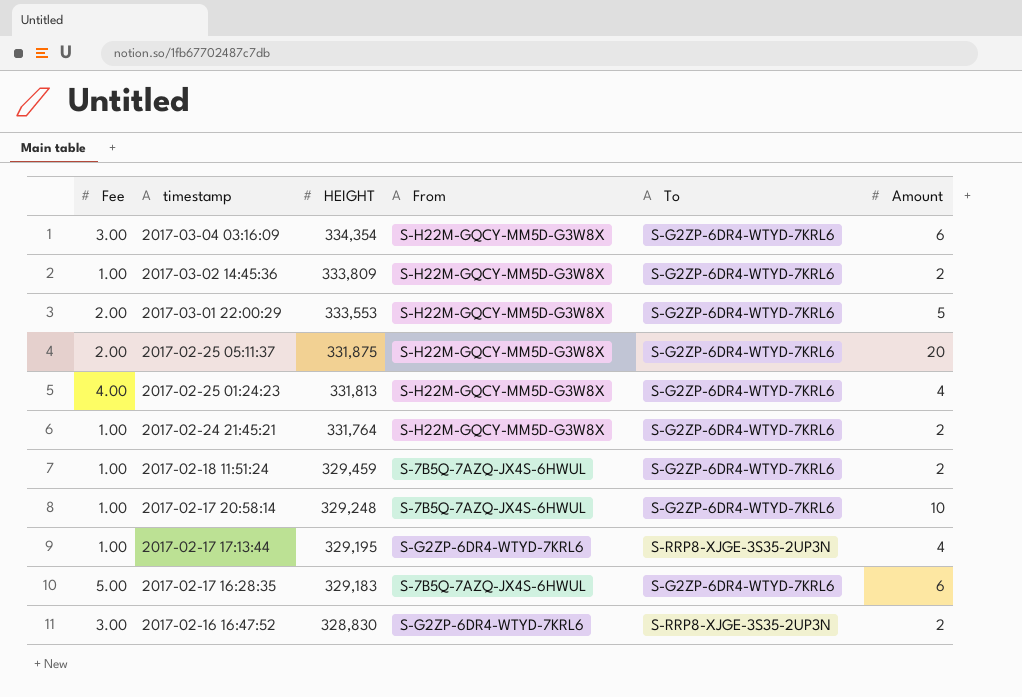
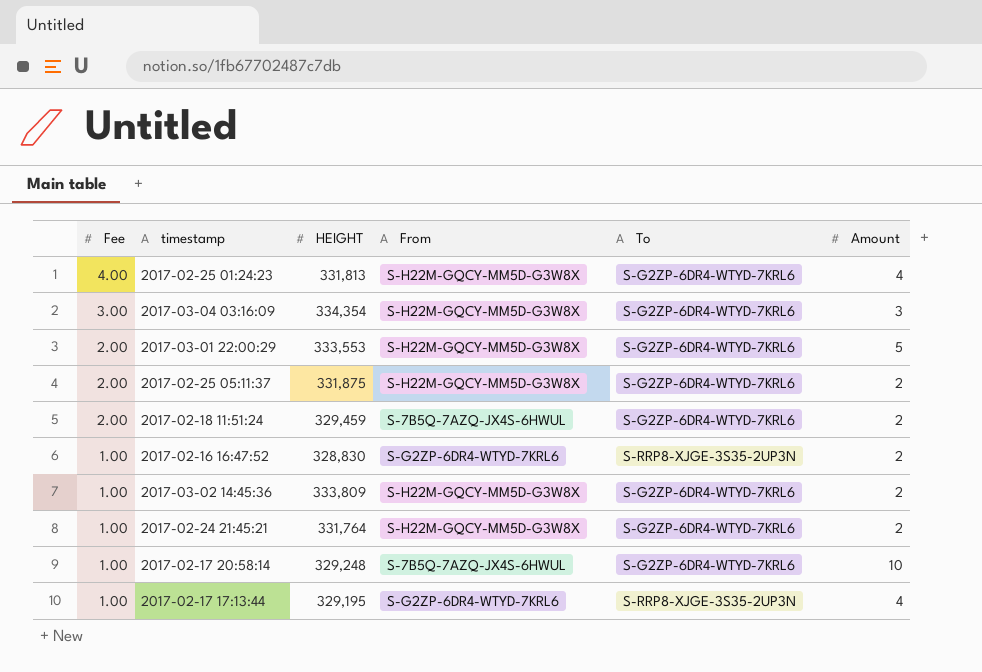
row order: timestamp descending -> Fee descending
row 2017-02-17 16:28:35: 5.00 | 329,183 | S-7B5Q-7AZQ-JX4S-6HWUL | S-G2ZP-6DR4-WTYD-7KRL6 | 6 -> none
2017-03-04 03:16:09 | Amount: 6 -> 3
2017-02-25 05:11:37 | Amount: 20 -> 2
2017-02-18 11:51:24 | Fee: 1.00 -> 2.00
2017-02-16 16:47:52 | Fee: 3.00 -> 1.00

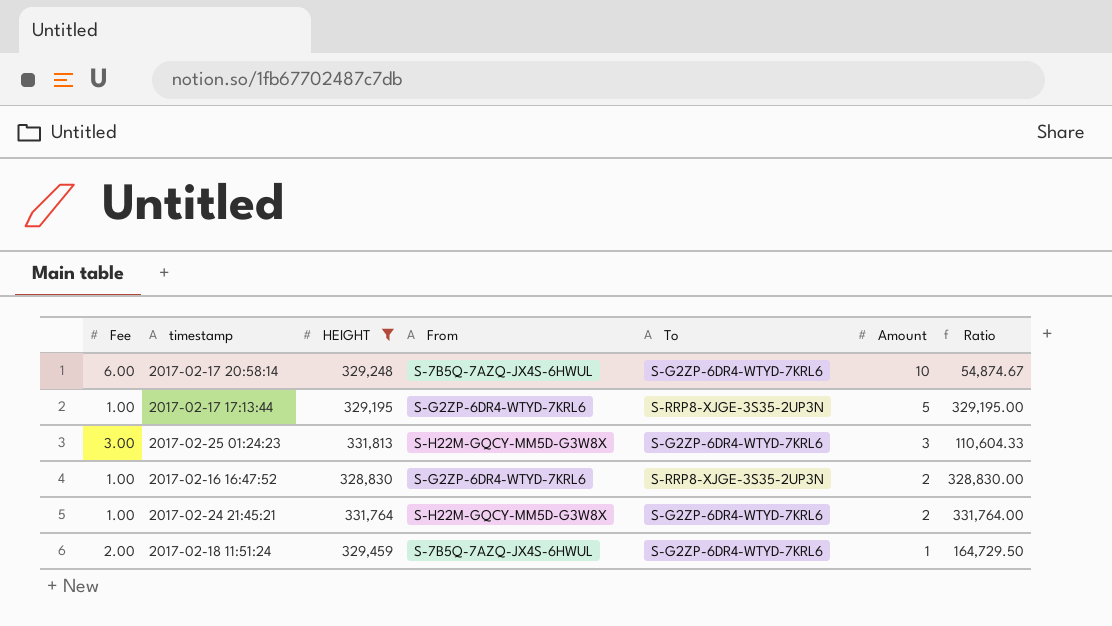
filter: none -> HEIGHT <= 331,813
row order: Fee descending -> Amount descending
column Ratio | formula: none -> [HEIGHT] / [Fee]
2017-02-17 20:58:14 | Fee: 1.00 -> 6.00
2017-02-17 17:13:44 | Amount: 4 -> 5
2017-02-25 01:24:23 | Fee: 4.00 -> 3.00
2017-02-25 01:24:23 | Amount: 4 -> 3
2017-02-18 11:51:24 | Amount: 2 -> 1

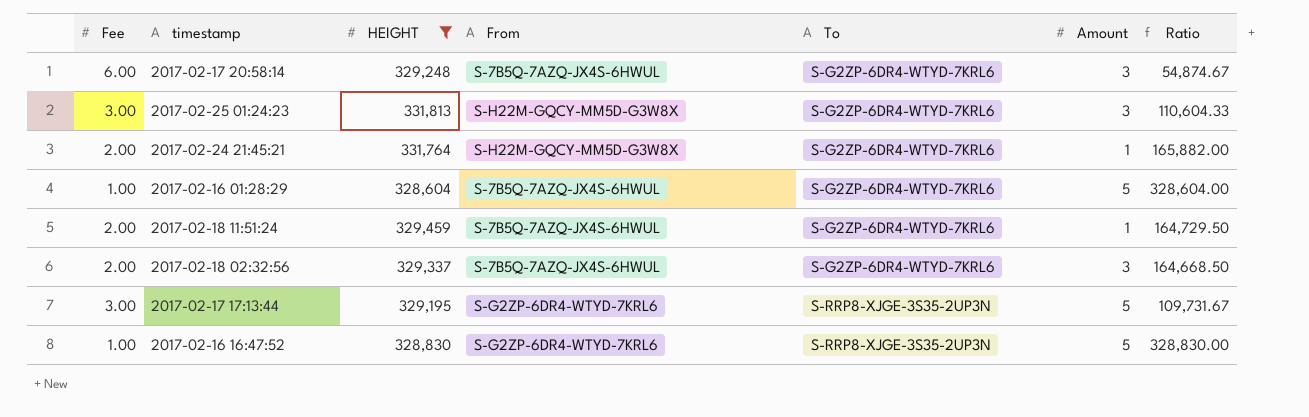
row order: Amount descending -> To ascending
2017-02-17 20:58:14 | Amount: 10 -> 3
2017-02-24 21:45:21 | Fee: 1.00 -> 2.00
2017-02-24 21:45:21 | Amount: 2 -> 1
2017-02-24 21:45:21 | Ratio: 331,764.00 -> 165,882.00
row 2017-02-16 01:28:29: none -> 1.00 | 328,604 | S-7B5Q-7AZQ-JX4S-6HWUL | S-G2ZP-6DR4-WTYD-7KRL6 | 5 | 328,604.00
row 2017-02-18 02:32:56: none -> 2.00 | 329,337 | S-7B5Q-7AZQ-JX4S-6HWUL | S-G2ZP-6DR4-WTYD-7KRL6 | 3 | 164,668.50
2017-02-17 17:13:44 | Fee: 1.00 -> 3.00
2017-02-17 17:13:44 | Ratio: 329,195.00 -> 109,731.67
2017-02-16 16:47:52 | Amount: 2 -> 5

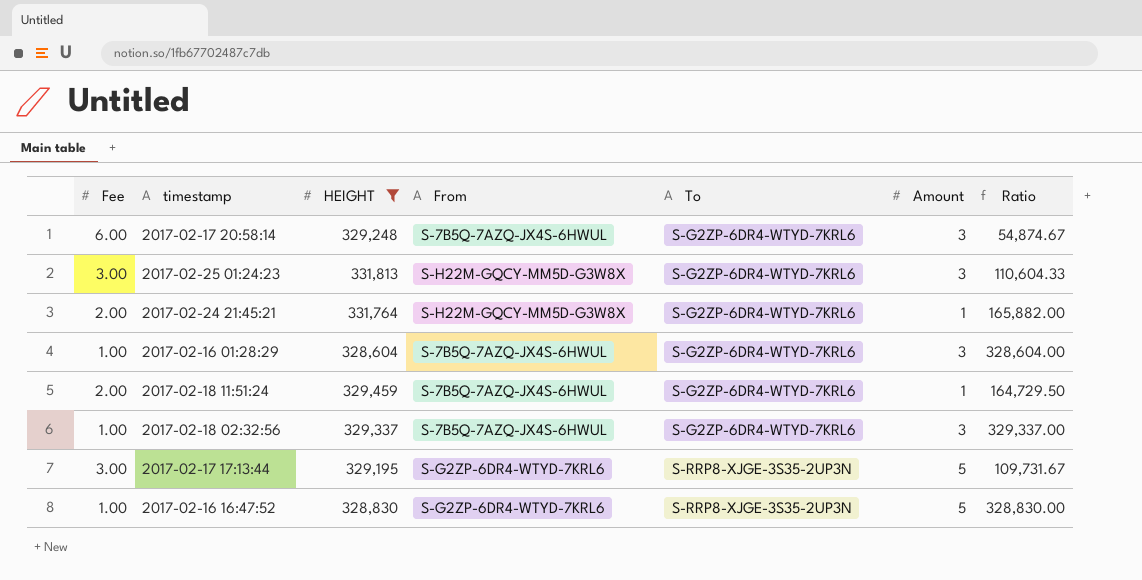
2017-02-16 01:28:29 | Amount: 5 -> 3
2017-02-18 02:32:56 | Fee: 2.00 -> 1.00
2017-02-18 02:32:56 | Ratio: 164,668.50 -> 329,337.00

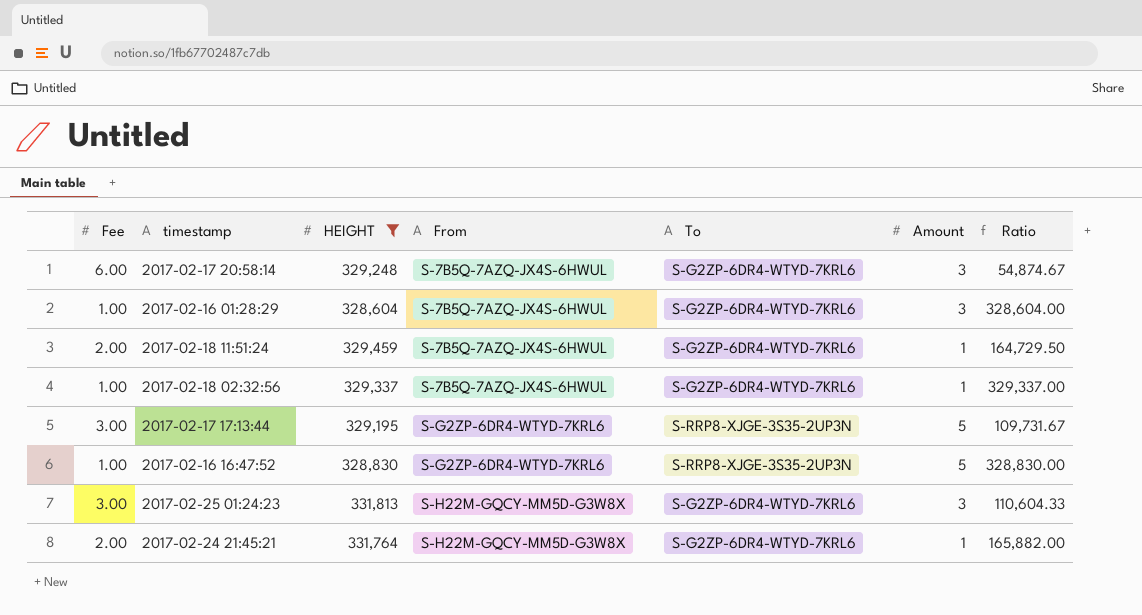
row order: To ascending -> From ascending
2017-02-18 02:32:56 | Amount: 3 -> 1

